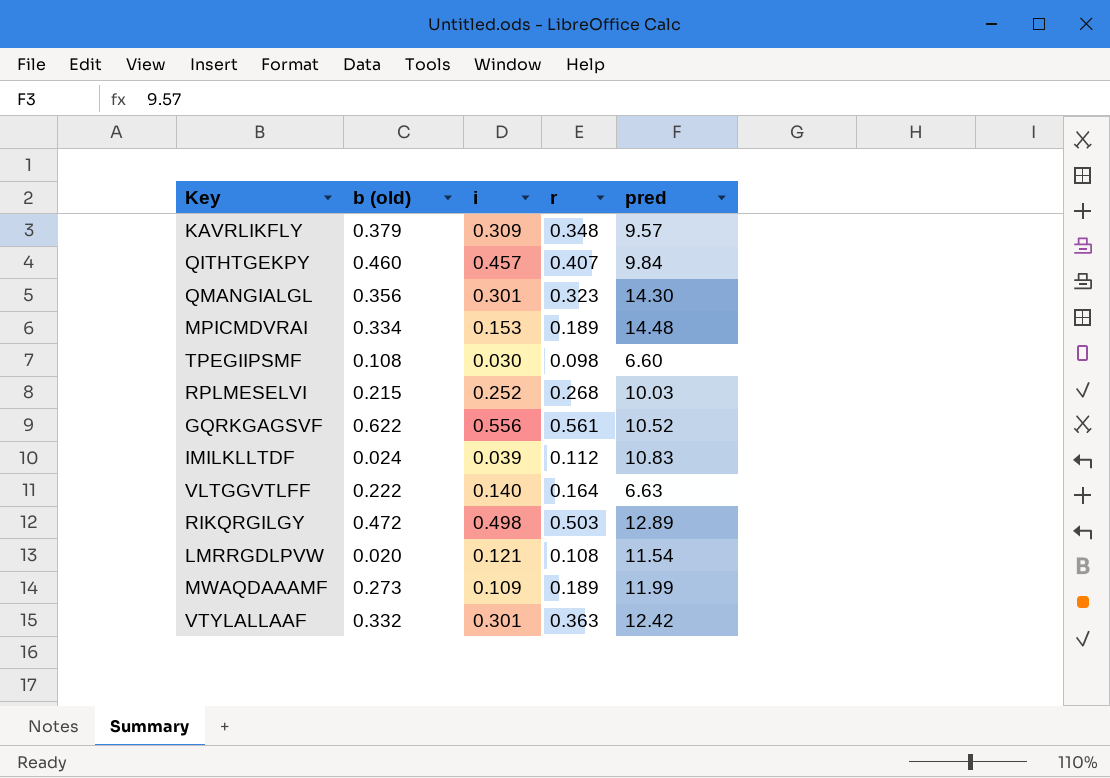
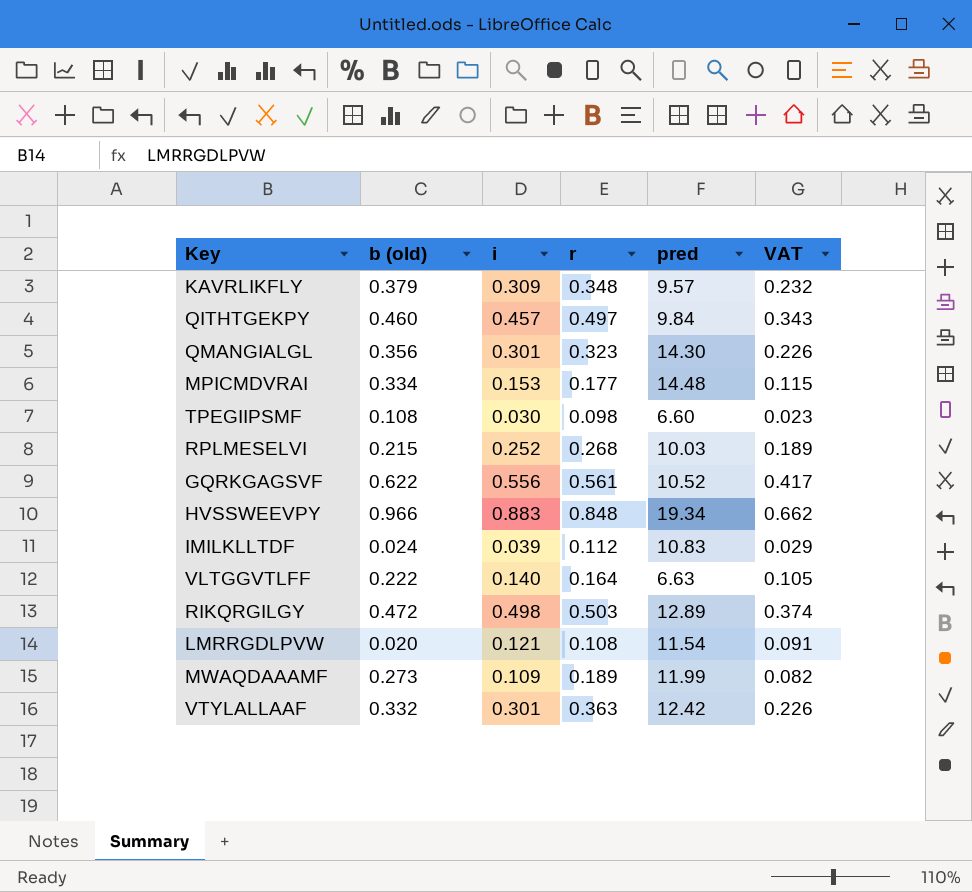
column VAT | formula: none -> [i] * 0.75
QITHTGEKPY | r: 0.407 -> 0.497
MPICMDVRAI | r: 0.189 -> 0.177
row HVSSWEEVPY: none -> 0.966 | 0.883 | 0.848 | 19.34 | 0.662

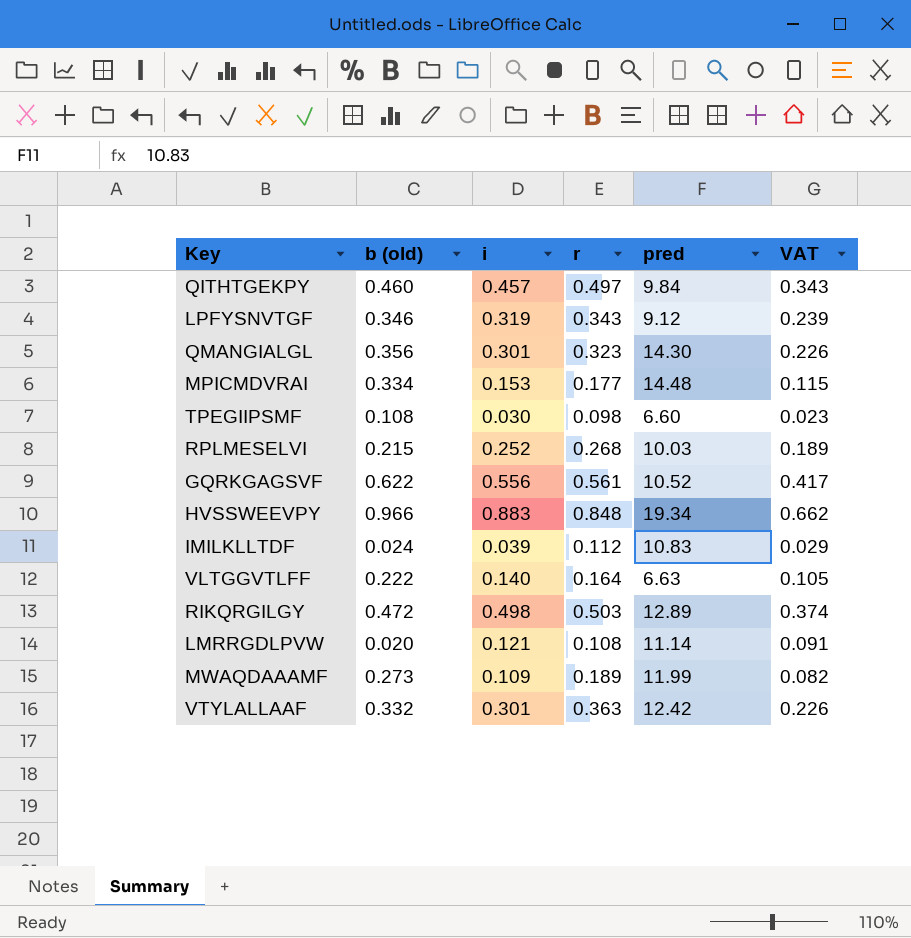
row KAVRLIKFLY: 0.379 | 0.309 | 0.348 | 9.57 | 0.232 -> none
row LPFYSNVTGF: none -> 0.346 | 0.319 | 0.343 | 9.12 | 0.239
LMRRGDLPVW | pred: 11.54 -> 11.14

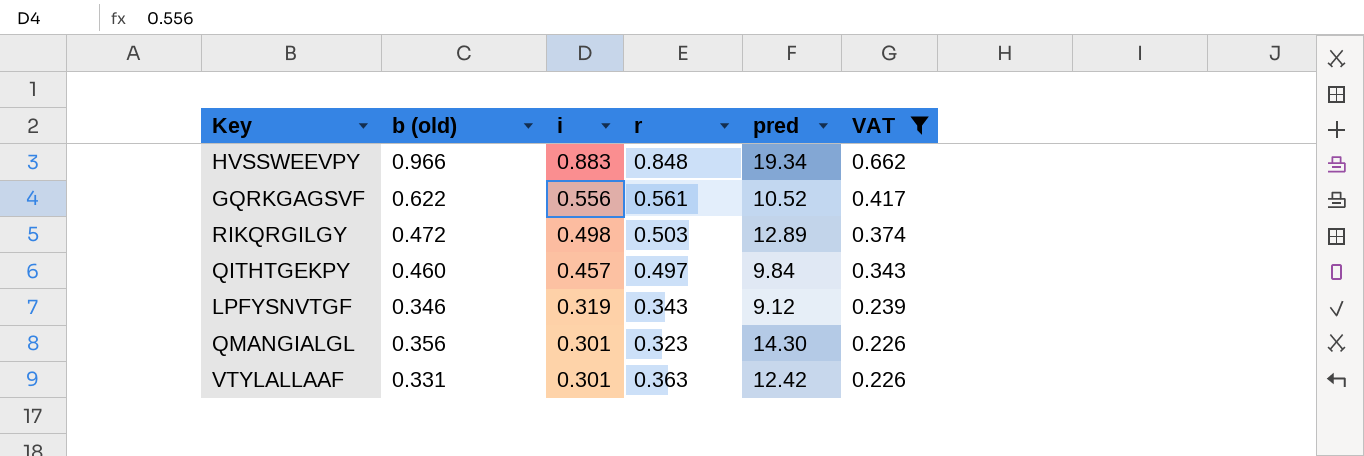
filter: none -> VAT >= 0.226
row order: none -> i descending
VTYLALLAAF | b (old): 0.332 -> 0.331

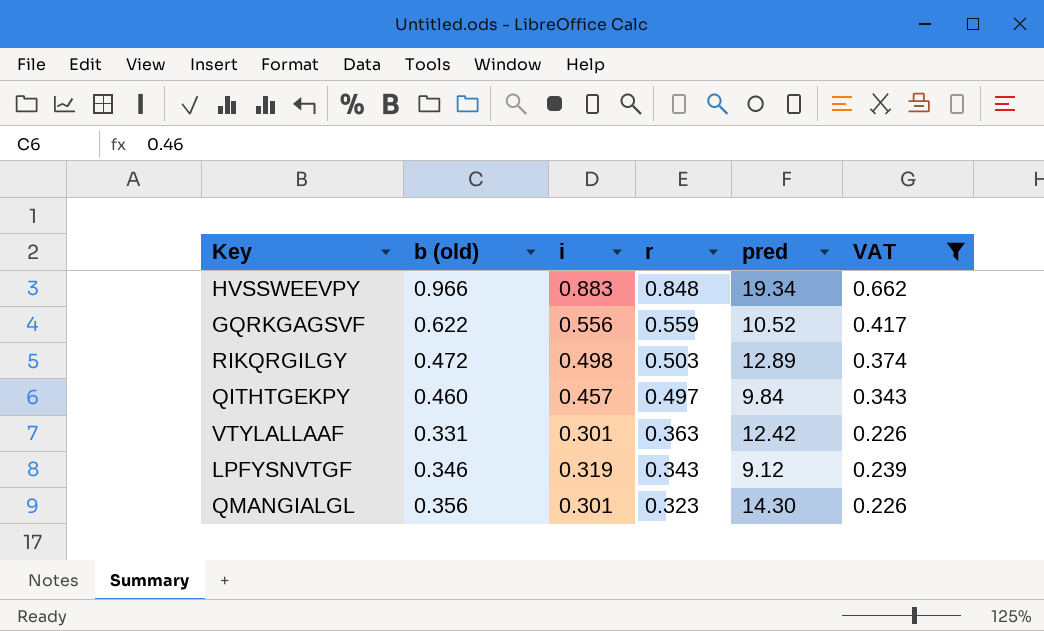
row order: i descending -> r descending
GQRKGAGSVF | r: 0.561 -> 0.559

